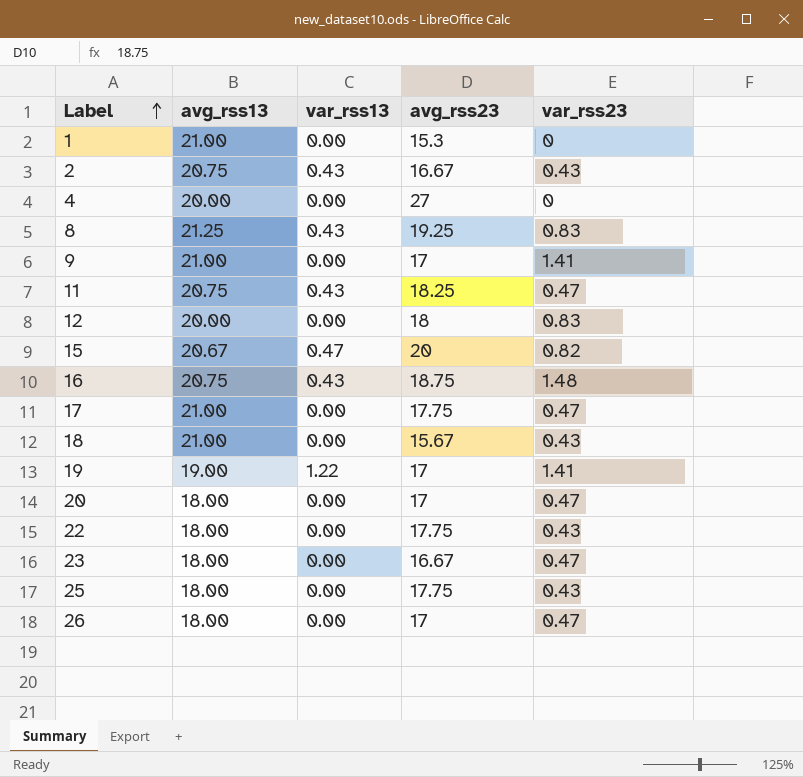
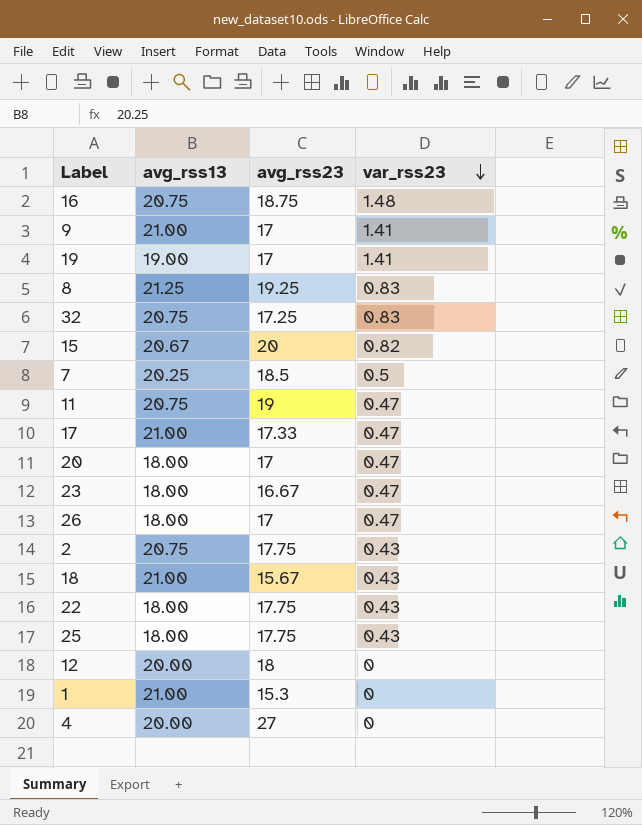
row order: Label ascending -> var_rss23 descending
column var_rss13 | position: 3 -> none
row 32: none -> 20.75 | 17.25 | 0.83
row 7: none -> 20.25 | 18.5 | 0.5
11 | avg_rss23: 18.25 -> 19
17 | avg_rss23: 17.75 -> 17.33
2 | avg_rss23: 16.67 -> 17.75
12 | var_rss23: 0.83 -> 0

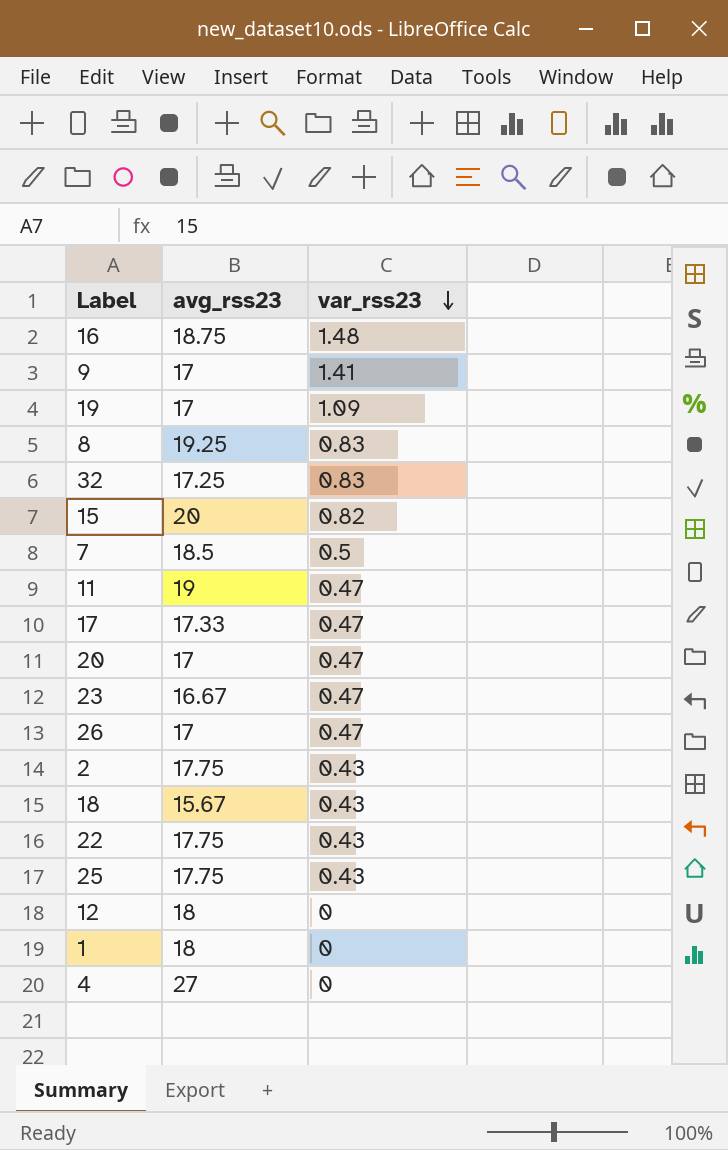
column avg_rss13 | position: 2 -> none
19 | var_rss23: 1.41 -> 1.09
1 | avg_rss23: 15.3 -> 18

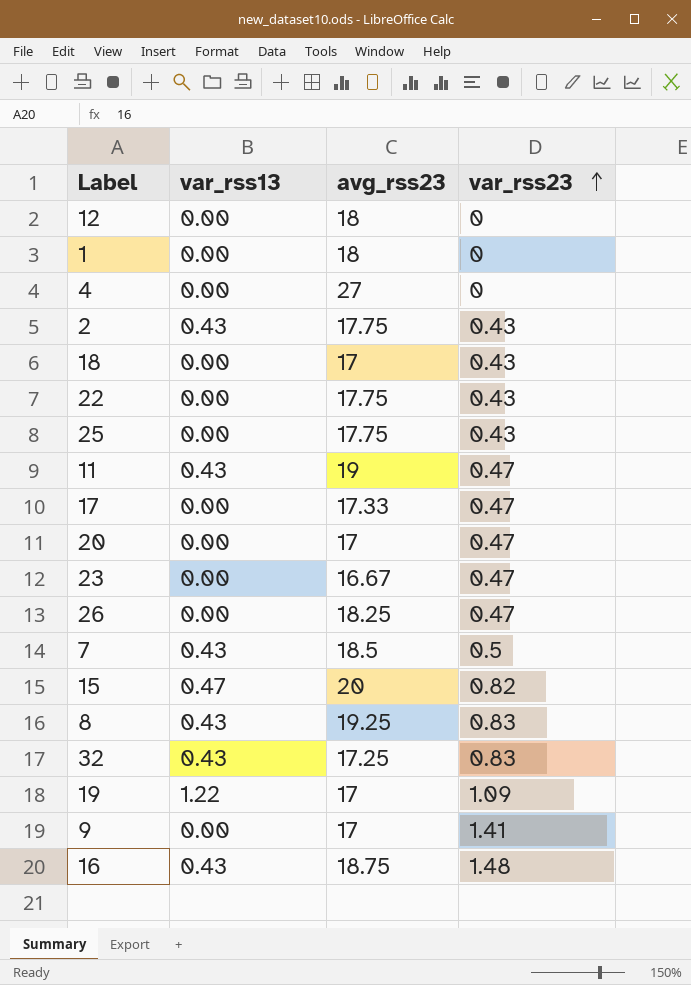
row order: var_rss23 descending -> var_rss23 ascending
column var_rss13 | position: none -> 2
18 | avg_rss23: 15.67 -> 17
26 | avg_rss23: 17 -> 18.25

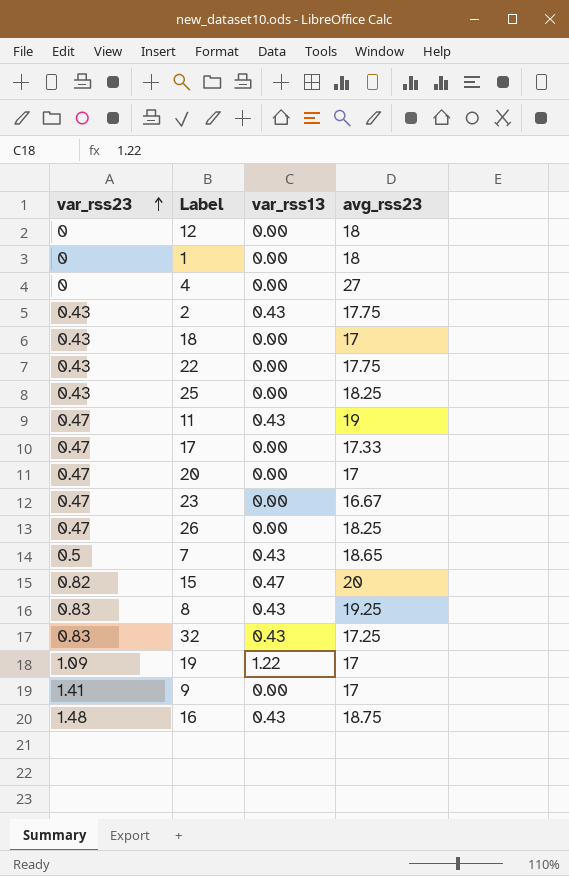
column var_rss23 | position: 4 -> 1
25 | avg_rss23: 17.75 -> 18.25
7 | avg_rss23: 18.5 -> 18.65

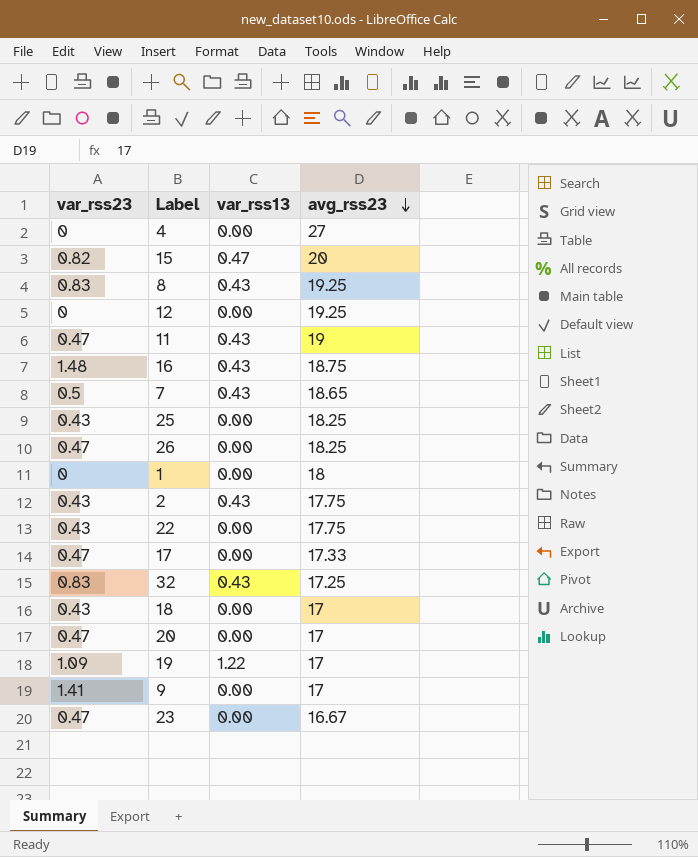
row order: var_rss23 ascending -> avg_rss23 descending
12 | avg_rss23: 18 -> 19.25

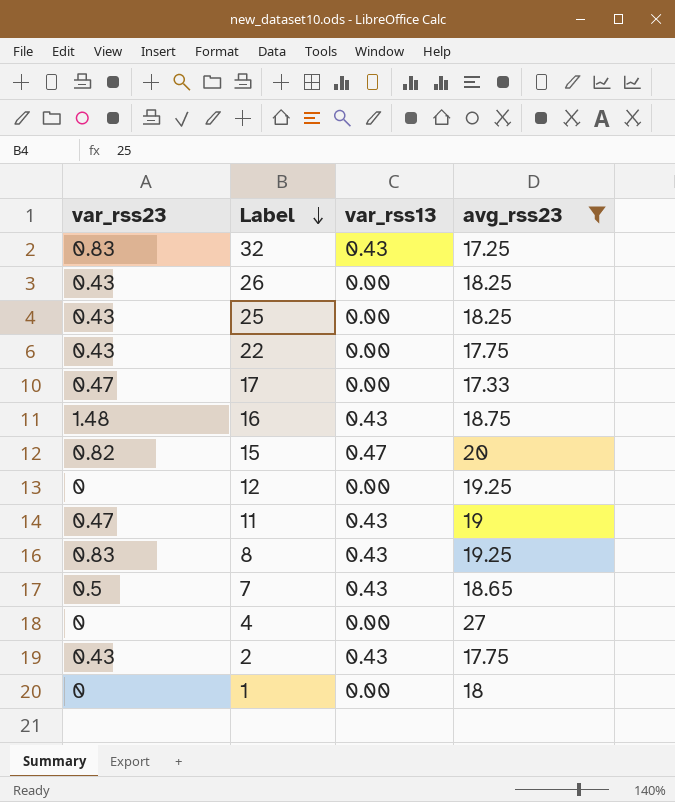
filter: none -> avg_rss23 >= 17.25
row order: avg_rss23 descending -> Label descending
26 | var_rss23: 0.47 -> 0.43

